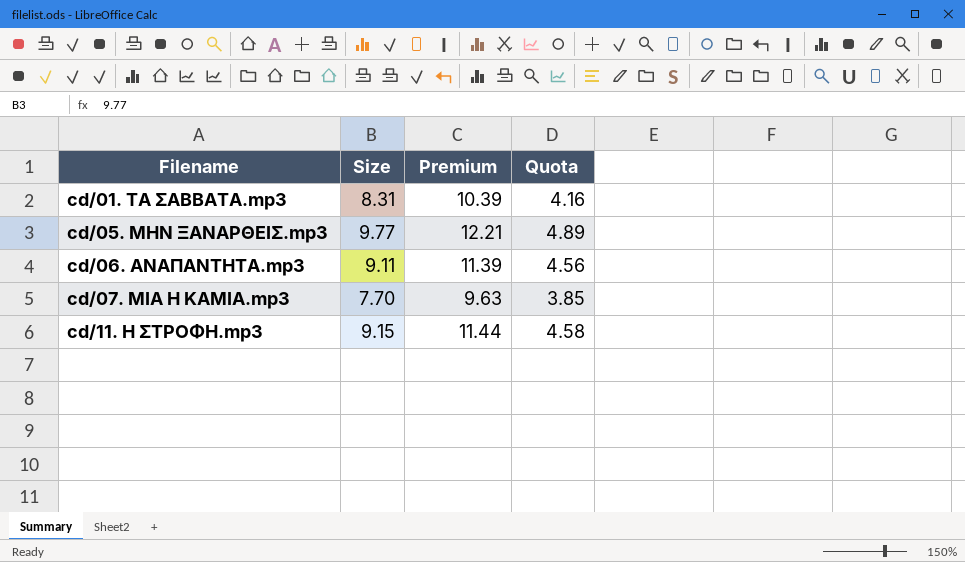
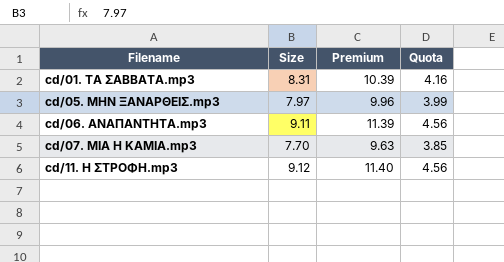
cd/05. ΜΗΝ ΞΑΝΑΡΘΕΙΣ.mp3 | Size: 9.77 -> 7.97
cd/05. ΜΗΝ ΞΑΝΑΡΘΕΙΣ.mp3 | Premium: 12.21 -> 9.96
cd/05. ΜΗΝ ΞΑΝΑΡΘΕΙΣ.mp3 | Quota: 4.89 -> 3.99
cd/11. Η ΣΤΡΟΦΗ.mp3 | Size: 9.15 -> 9.12
cd/11. Η ΣΤΡΟΦΗ.mp3 | Premium: 11.44 -> 11.40
cd/11. Η ΣΤΡΟΦΗ.mp3 | Quota: 4.58 -> 4.56

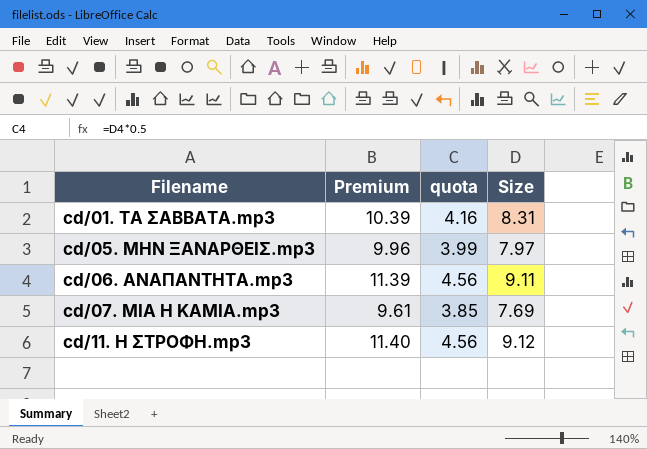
column name: Quota -> quota
column Size | position: 2 -> 4
cd/07. ΜΙΑ Η ΚΑΜΙΑ.mp3 | Premium: 9.63 -> 9.61
cd/07. ΜΙΑ Η ΚΑΜΙΑ.mp3 | Size: 7.70 -> 7.69

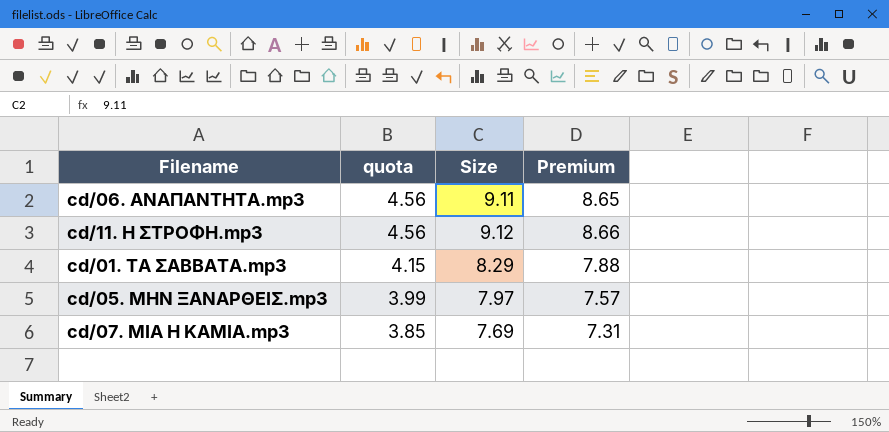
row order: Filename ascending -> quota descending
column Premium | formula: [Size] * 1.25 -> [Size] * 0.95
column Premium | position: 2 -> 4
cd/01. ΤΑ ΣΑΒΒΑΤΑ.mp3 | quota: 4.16 -> 4.15
cd/01. ΤΑ ΣΑΒΒΑΤΑ.mp3 | Size: 8.31 -> 8.29

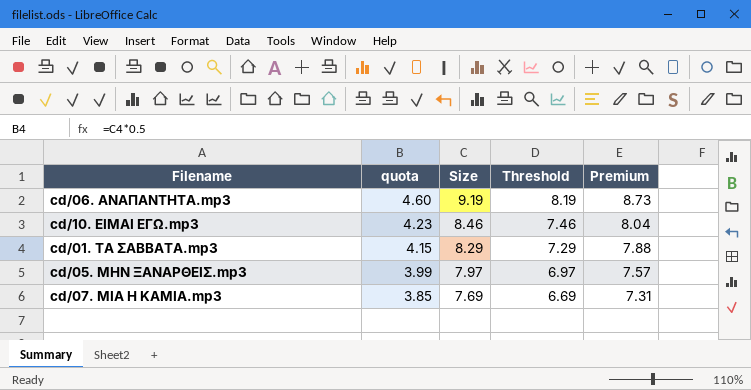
column Threshold | formula: none -> [Size] - 1
row cd/11. Η ΣΤΡΟΦΗ.mp3: 4.56 | 9.12 | 8.66 -> none
cd/06. ΑΝΑΠΑΝΤΗΤΑ.mp3 | quota: 4.56 -> 4.60
cd/06. ΑΝΑΠΑΝΤΗΤΑ.mp3 | Size: 9.11 -> 9.19
cd/06. ΑΝΑΠΑΝΤΗΤΑ.mp3 | Premium: 8.65 -> 8.73
row cd/10. ΕΙΜΑΙ ΕΓΩ.mp3: none -> 4.23 | 8.46 | 7.46 | 8.04

